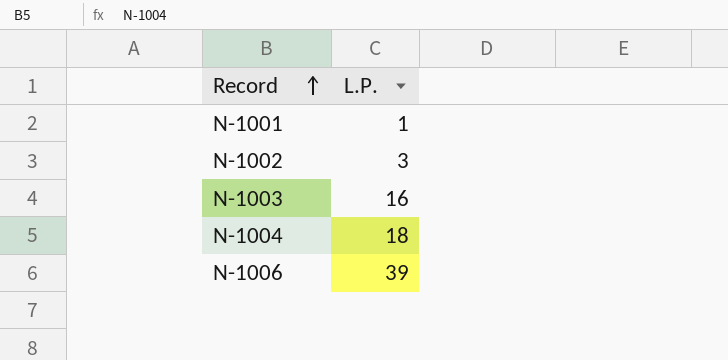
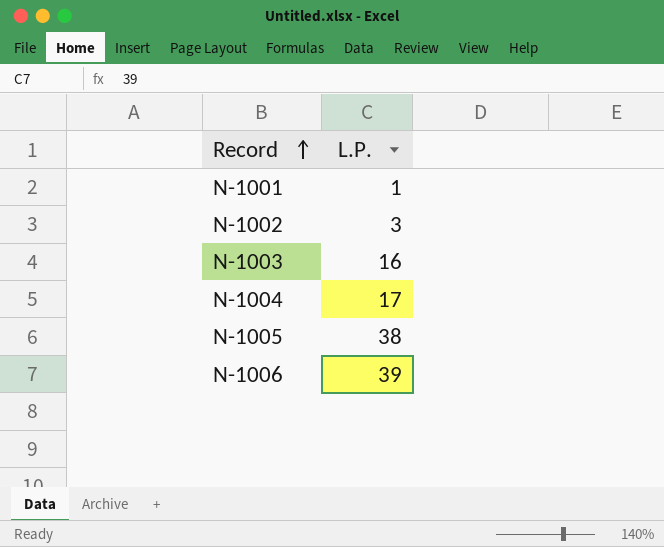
N-1004 | L.P.: 18 -> 17
row N-1005: none -> 38

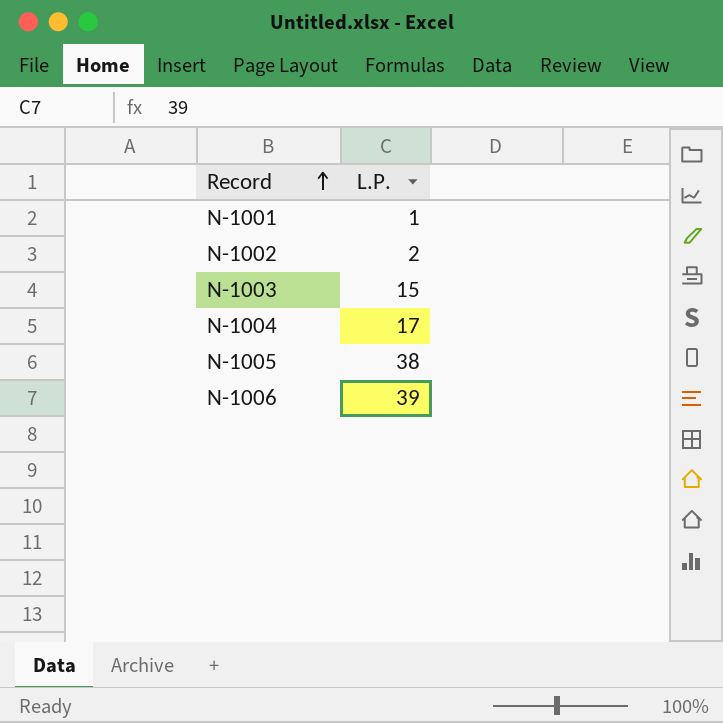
N-1002 | L.P.: 3 -> 2
N-1003 | L.P.: 16 -> 15

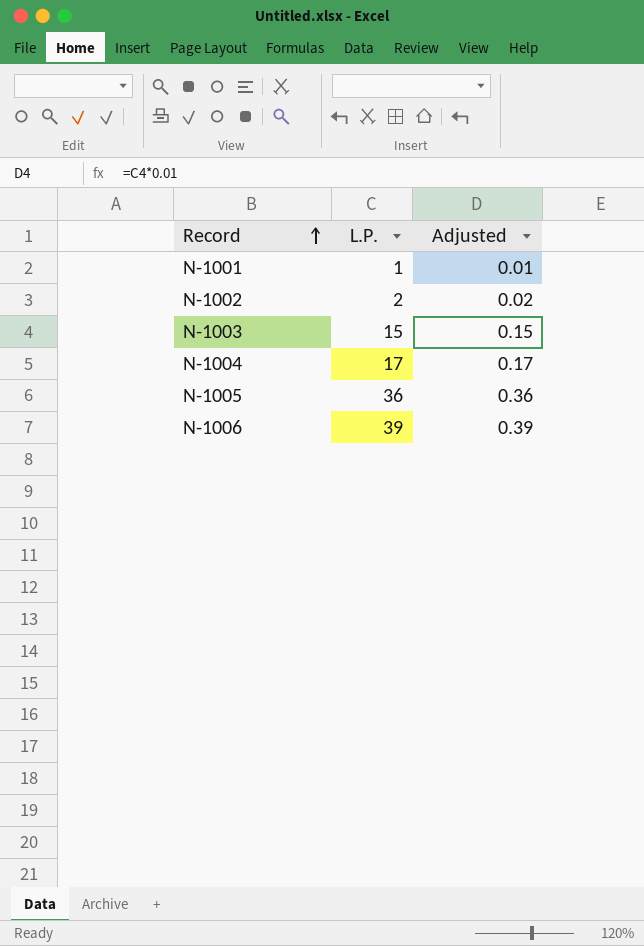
column Adjusted | formula: none -> [L.P.] * 0.01
N-1005 | L.P.: 38 -> 36

